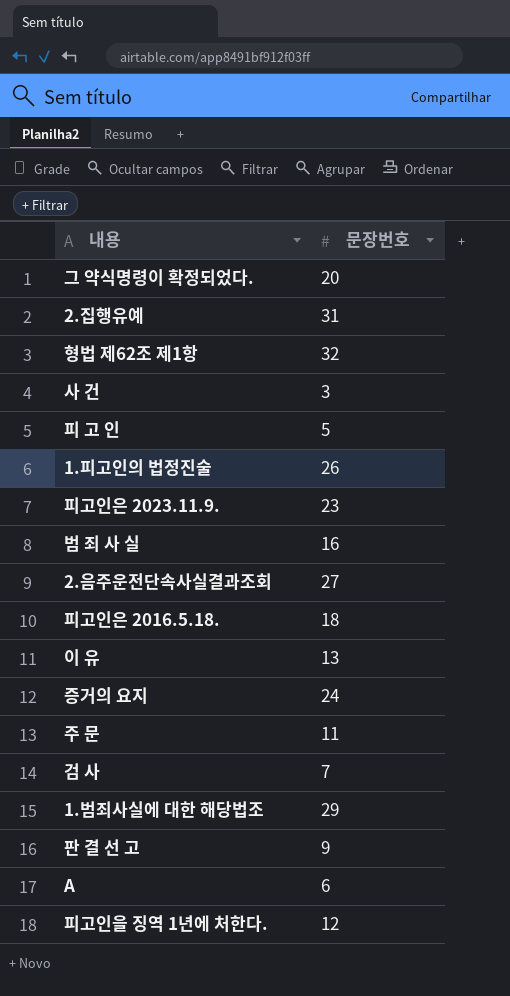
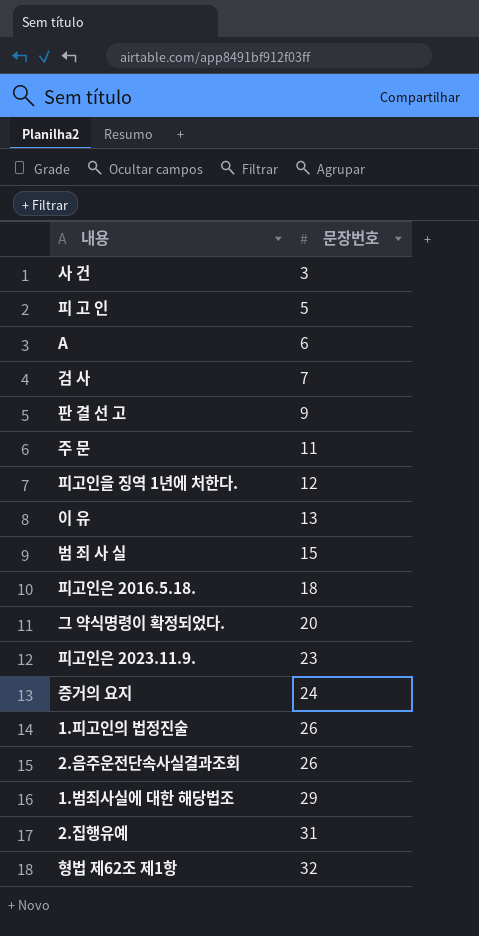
row order: none -> 문장번호 ascending
범 죄 사 실 | 문장번호: 16 -> 15
2.음주운전단속사실결과조회 | 문장번호: 27 -> 26

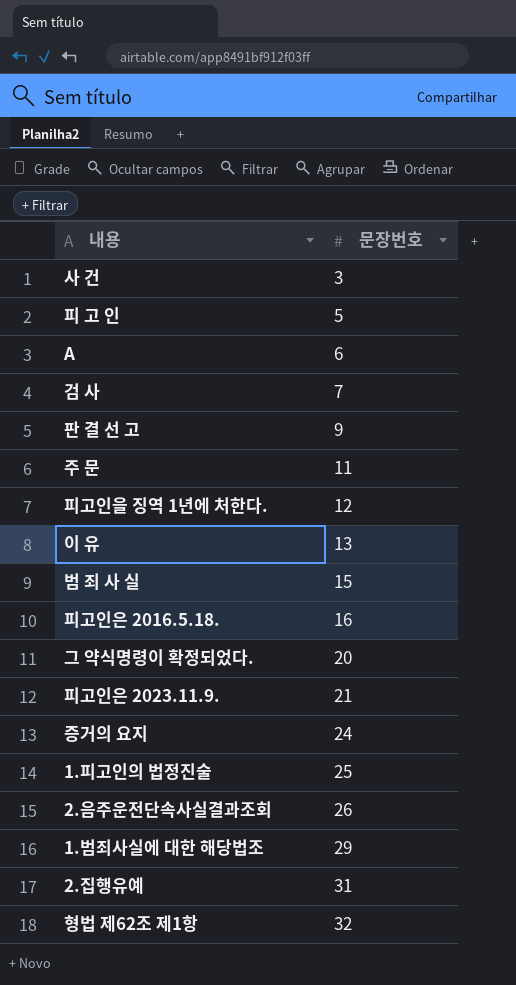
피고인은 2016.5.18. | 문장번호: 18 -> 16
피고인은 2023.11.9. | 문장번호: 23 -> 21
1.피고인의 법정진술 | 문장번호: 26 -> 25

